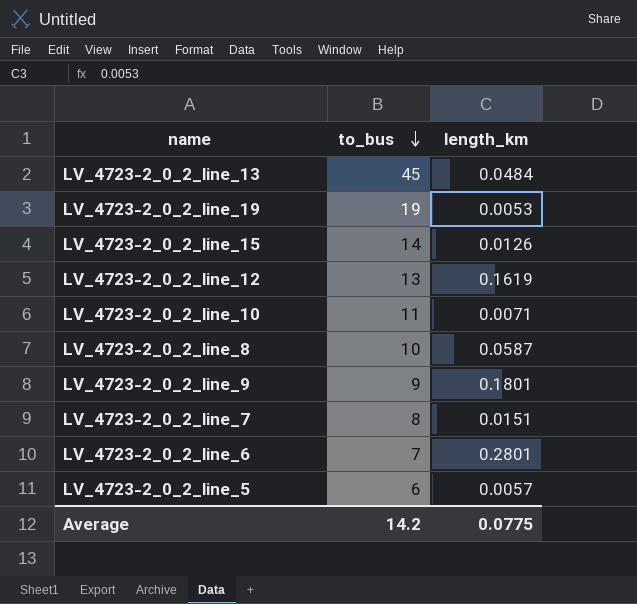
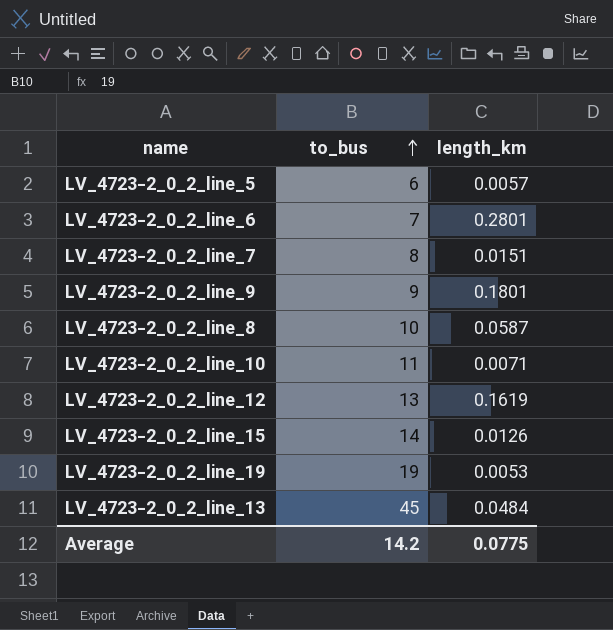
row order: to_bus descending -> to_bus ascending

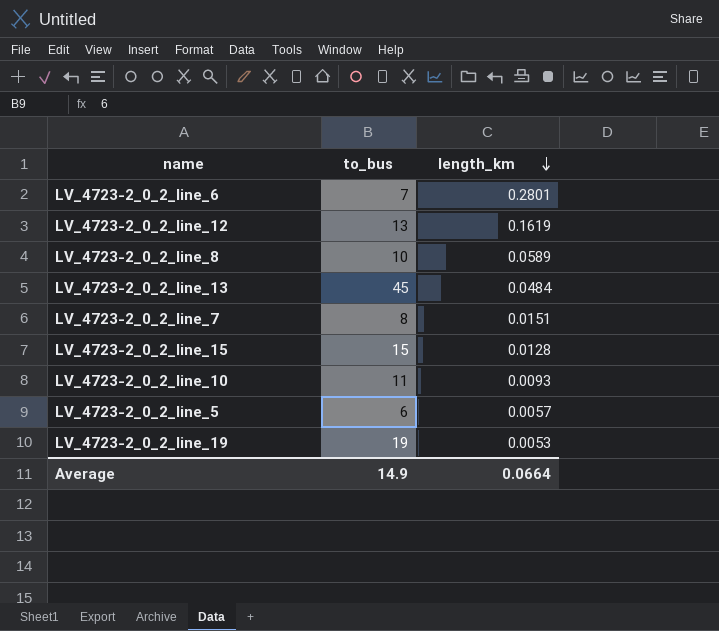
row order: to_bus ascending -> length_km descending
row LV_4723-2_0_2_line_9: 9 | 0.1801 -> none
LV_4723-2_0_2_line_8 | length_km: 0.0587 -> 0.0589
LV_4723-2_0_2_line_15 | to_bus: 14 -> 15
LV_4723-2_0_2_line_15 | length_km: 0.0126 -> 0.0128
LV_4723-2_0_2_line_10 | length_km: 0.0071 -> 0.0093
Average | to_bus: 14.2 -> 14.9
Average | length_km: 0.0775 -> 0.0664

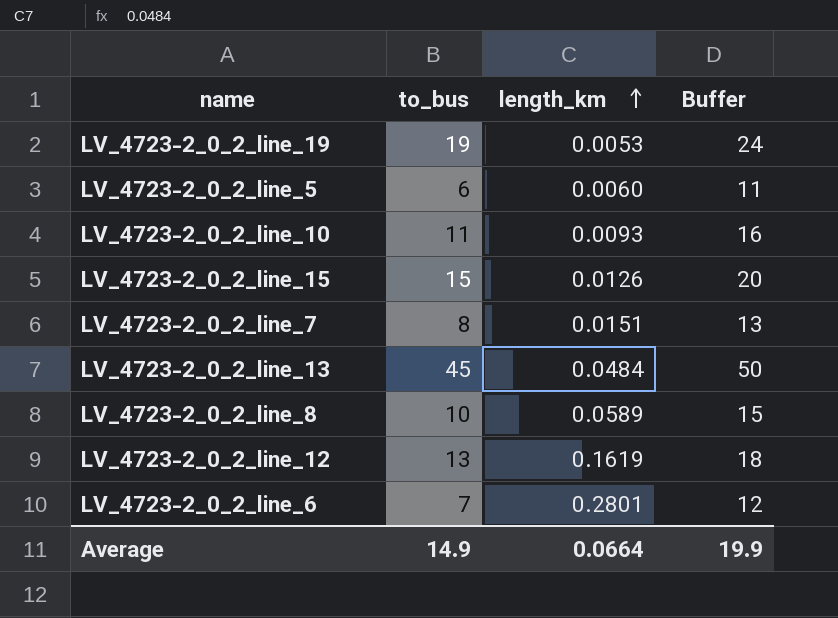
row order: length_km descending -> length_km ascending
column Buffer | formula: none -> [to_bus] + 5
LV_4723-2_0_2_line_5 | length_km: 0.0057 -> 0.0060
LV_4723-2_0_2_line_15 | length_km: 0.0128 -> 0.0126

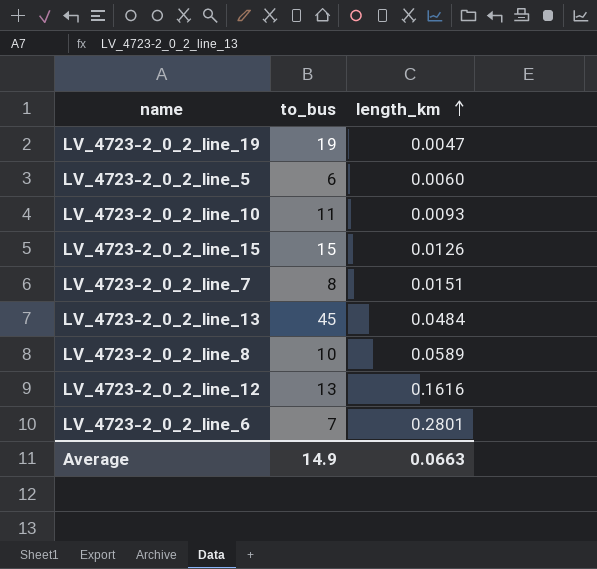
column Buffer | formula: [to_bus] + 5 -> none
LV_4723-2_0_2_line_19 | length_km: 0.0053 -> 0.0047
LV_4723-2_0_2_line_12 | length_km: 0.1619 -> 0.1616
Average | length_km: 0.0664 -> 0.0663

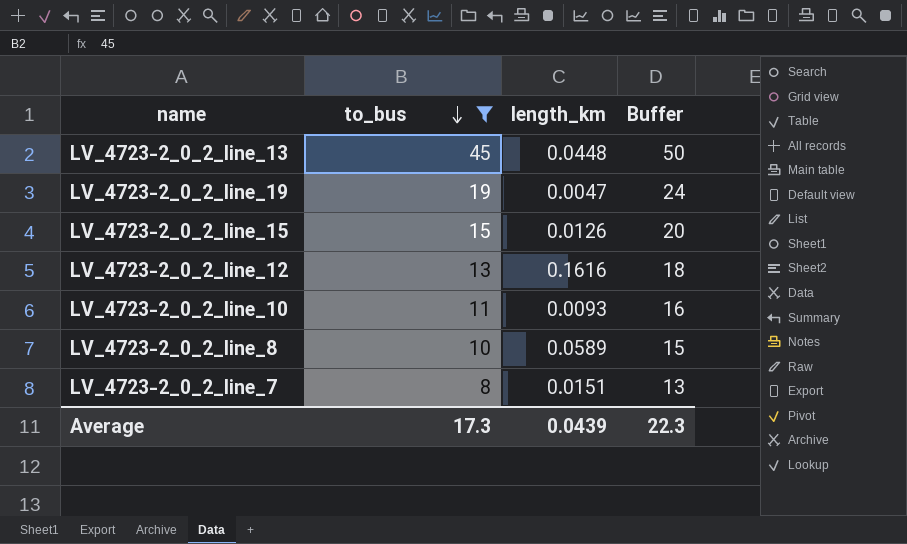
filter: none -> to_bus >= 8
row order: length_km ascending -> to_bus descending
column Buffer | formula: none -> [to_bus] + 5
LV_4723-2_0_2_line_13 | length_km: 0.0484 -> 0.0448
Average | to_bus: 14.9 -> 17.3
Average | length_km: 0.0663 -> 0.0439

